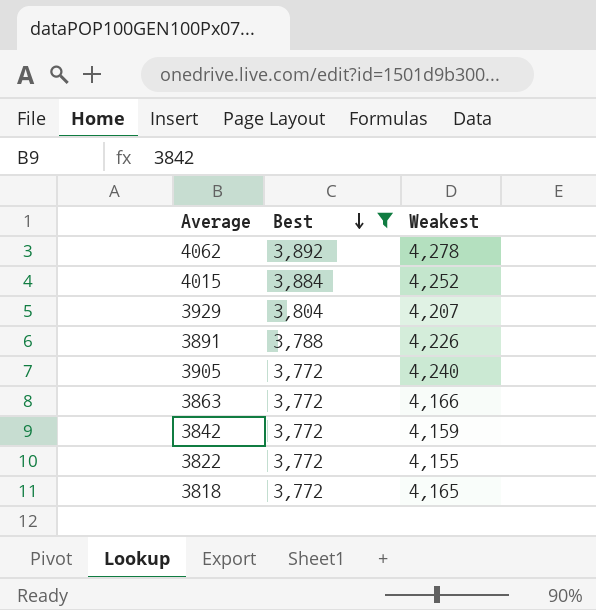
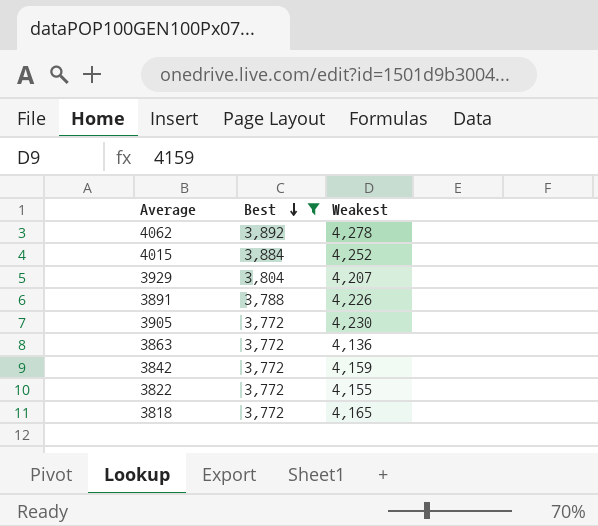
3905 | Weakest: 4,240 -> 4,230
3863 | Weakest: 4,166 -> 4,136

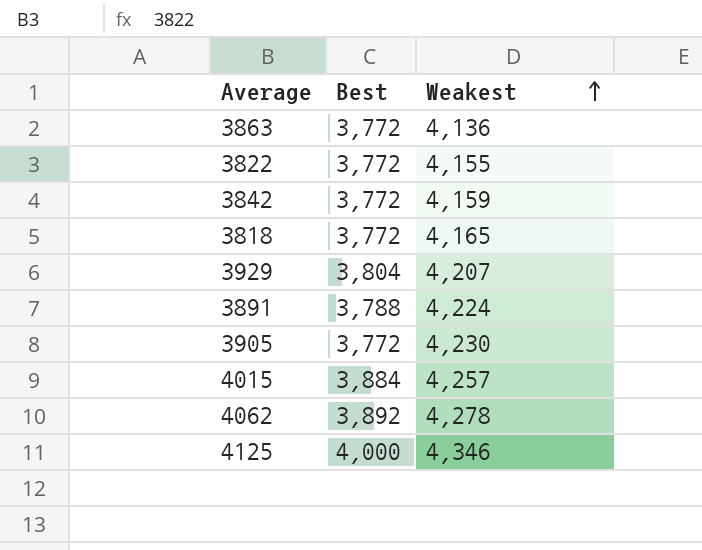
filter: Best != 4,000 -> none
row order: Best descending -> Weakest ascending
3891 | Weakest: 4,226 -> 4,224
4015 | Weakest: 4,252 -> 4,257

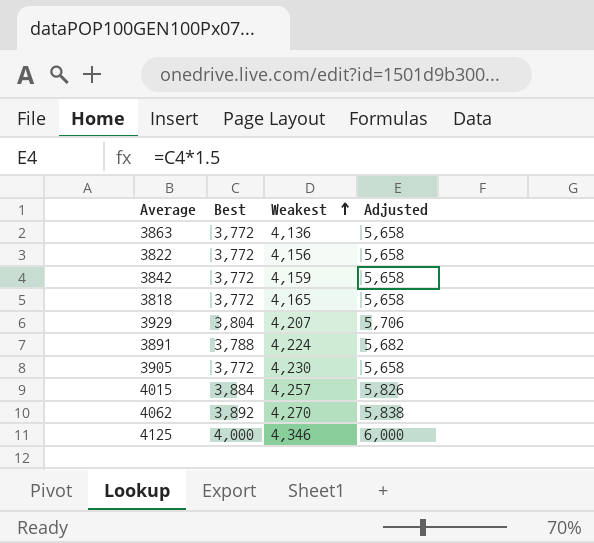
column Adjusted | formula: none -> [Best] * 1.5
3822 | Weakest: 4,155 -> 4,156
4062 | Weakest: 4,278 -> 4,270

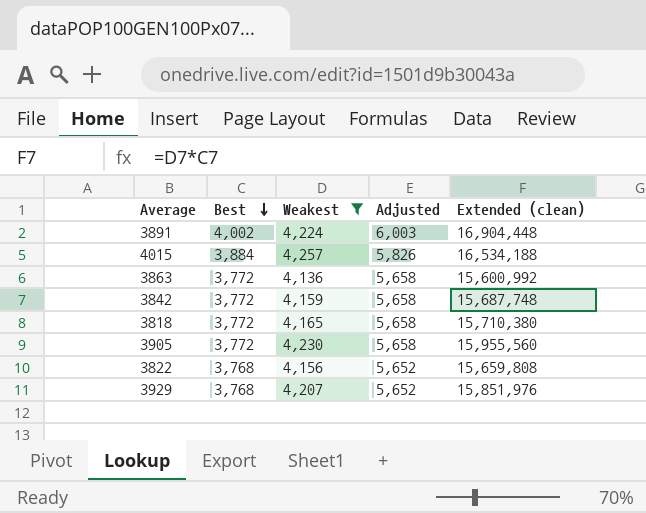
filter: none -> Weakest <= 4,257
row order: Weakest ascending -> Best descending
column Extended (clean) | formula: none -> [Best] * [Weakest]
3891 | Best: 3,788 -> 4,002
3891 | Adjusted: 5,682 -> 6,003
3822 | Best: 3,772 -> 3,768
3822 | Adjusted: 5,658 -> 5,652
3929 | Best: 3,804 -> 3,768
3929 | Adjusted: 5,706 -> 5,652

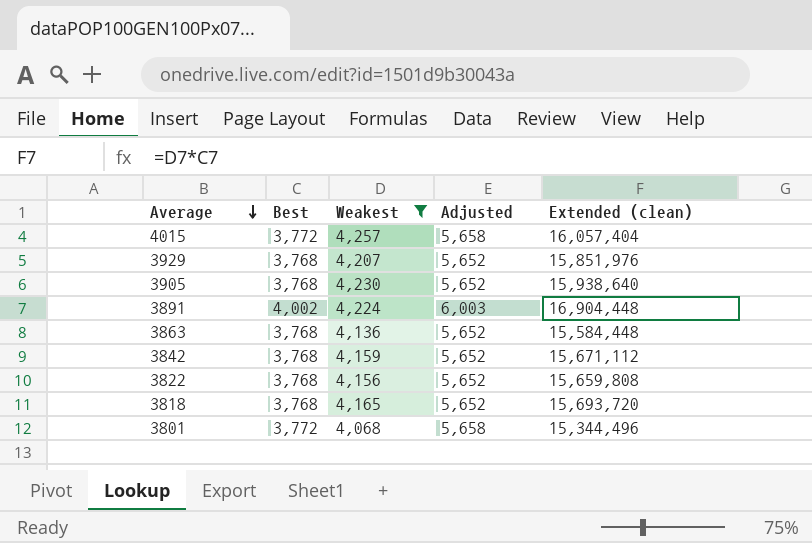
row order: Best descending -> Average descending
4015 | Best: 3,884 -> 3,772
4015 | Adjusted: 5,826 -> 5,658
4015 | Extended (clean): 16,534,188 -> 16,057,404
3905 | Best: 3,772 -> 3,768
3905 | Adjusted: 5,658 -> 5,652
3905 | Extended (clean): 15,955,560 -> 15,938,640
3863 | Best: 3,772 -> 3,768
3863 | Adjusted: 5,658 -> 5,652
3863 | Extended (clean): 15,600,992 -> 15,584,448
3842 | Best: 3,772 -> 3,768
3842 | Adjusted: 5,658 -> 5,652
3842 | Extended (clean): 15,687,748 -> 15,671,112
3818 | Best: 3,772 -> 3,768
3818 | Adjusted: 5,658 -> 5,652
3818 | Extended (clean): 15,710,380 -> 15,693,720
row 3801: none -> 3,772 | 4,068 | 5,658 | 15,344,496

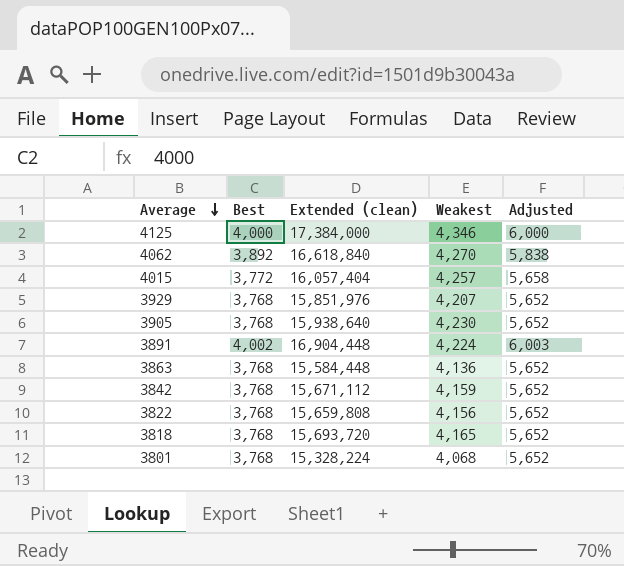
filter: Weakest <= 4,257 -> none
column Extended (clean) | position: 5 -> 3
3801 | Best: 3,772 -> 3,768
3801 | Extended (clean): 15,344,496 -> 15,328,224
3801 | Adjusted: 5,658 -> 5,652

